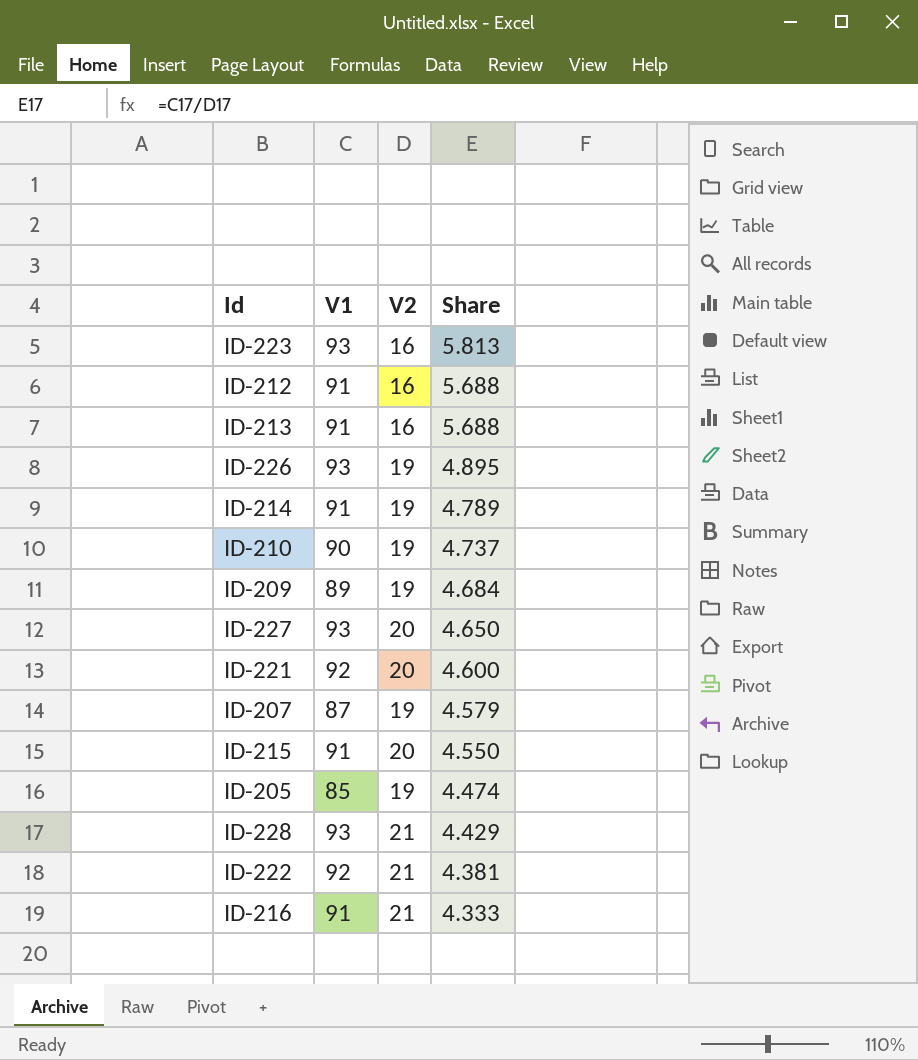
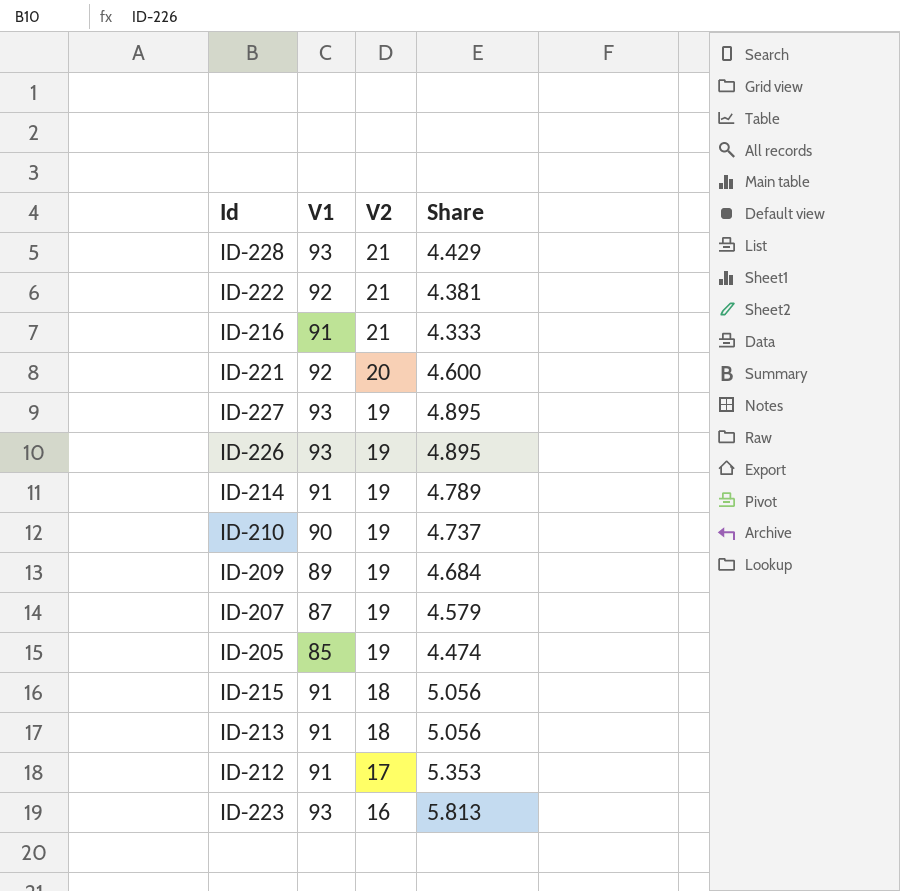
row order: Share descending -> V2 descending
ID-227 | V2: 20 -> 19
ID-227 | Share: 4.650 -> 4.895
ID-215 | V2: 20 -> 18
ID-215 | Share: 4.550 -> 5.056
ID-213 | V2: 16 -> 18
ID-213 | Share: 5.688 -> 5.056
ID-212 | V2: 16 -> 17
ID-212 | Share: 5.688 -> 5.353

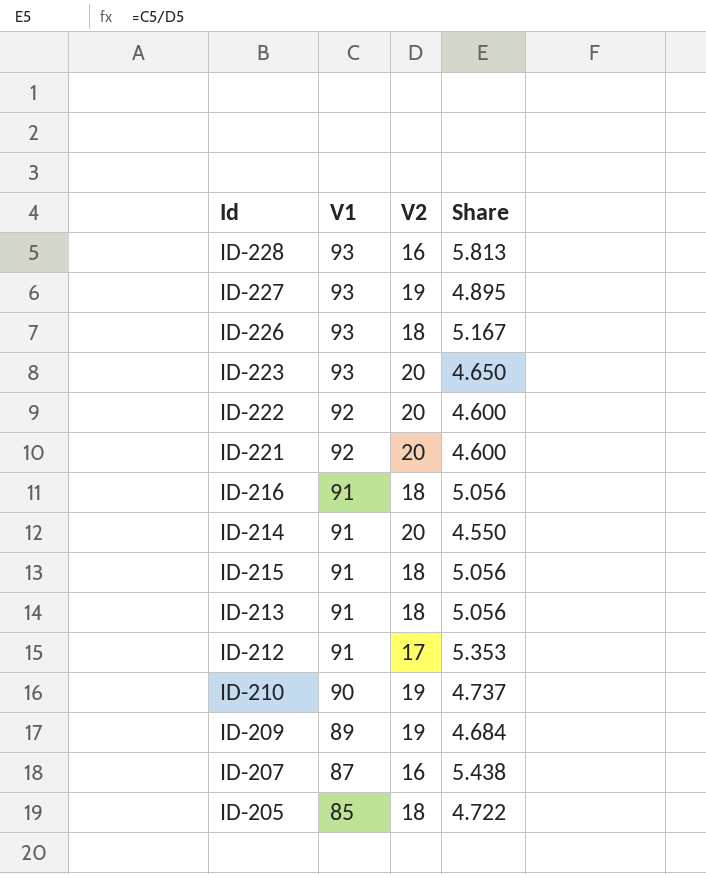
row order: V2 descending -> V1 descending
ID-228 | V2: 21 -> 16
ID-228 | Share: 4.429 -> 5.813
ID-226 | V2: 19 -> 18
ID-226 | Share: 4.895 -> 5.167
ID-223 | V2: 16 -> 20
ID-223 | Share: 5.813 -> 4.650
ID-222 | V2: 21 -> 20
ID-222 | Share: 4.381 -> 4.600
ID-216 | V2: 21 -> 18
ID-216 | Share: 4.333 -> 5.056
ID-214 | V2: 19 -> 20
ID-214 | Share: 4.789 -> 4.550
ID-207 | V2: 19 -> 16
ID-207 | Share: 4.579 -> 5.438
ID-205 | V2: 19 -> 18
ID-205 | Share: 4.474 -> 4.722

